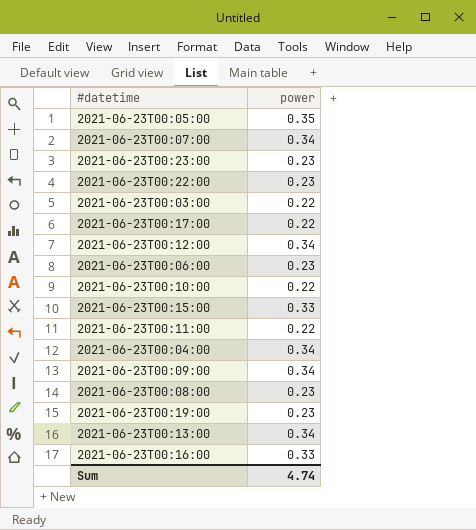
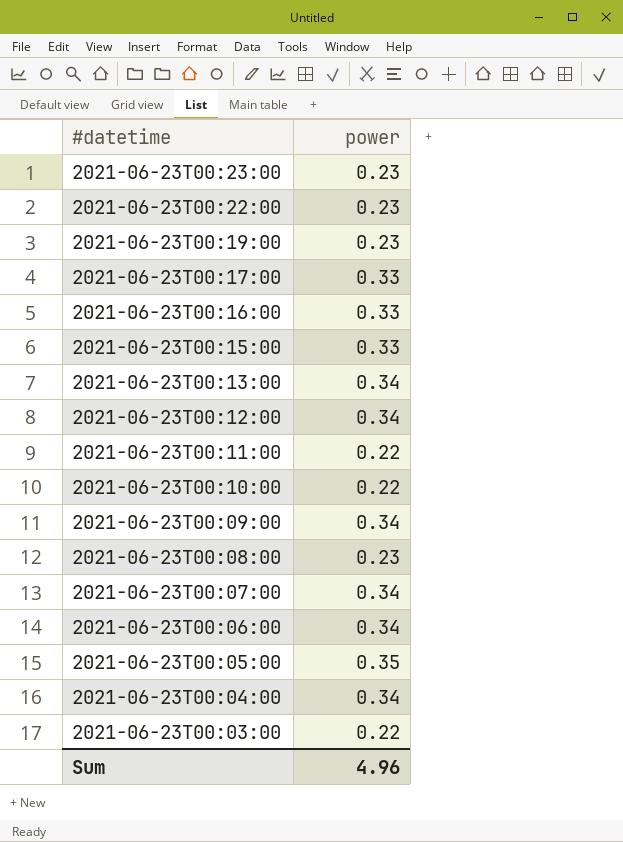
row order: none -> #datetime descending
2021-06-23T00:17:00 | power: 0.22 -> 0.33
2021-06-23T00:06:00 | power: 0.23 -> 0.34
Sum | power: 4.74 -> 4.96

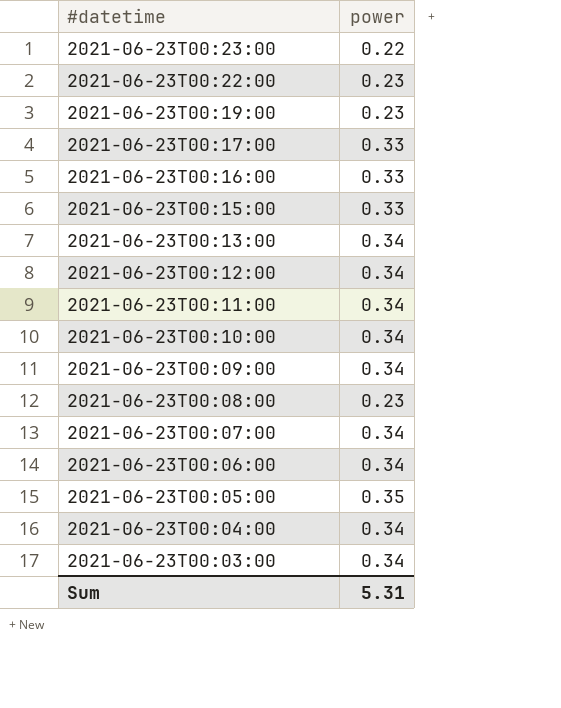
2021-06-23T00:23:00 | power: 0.23 -> 0.22
2021-06-23T00:11:00 | power: 0.22 -> 0.34
2021-06-23T00:10:00 | power: 0.22 -> 0.34
2021-06-23T00:03:00 | power: 0.22 -> 0.34
Sum | power: 4.96 -> 5.31

